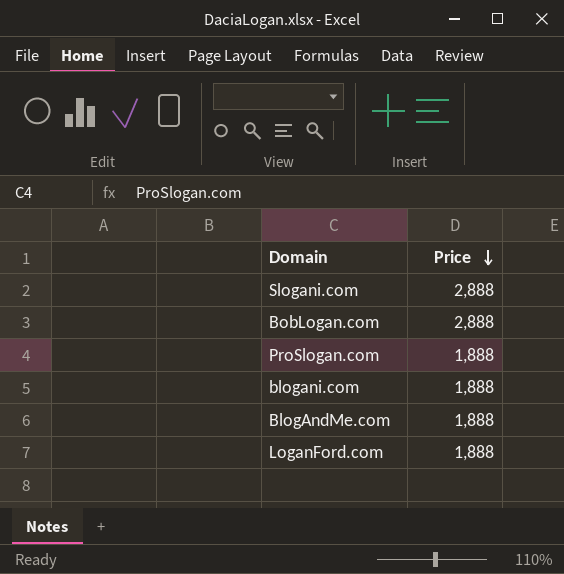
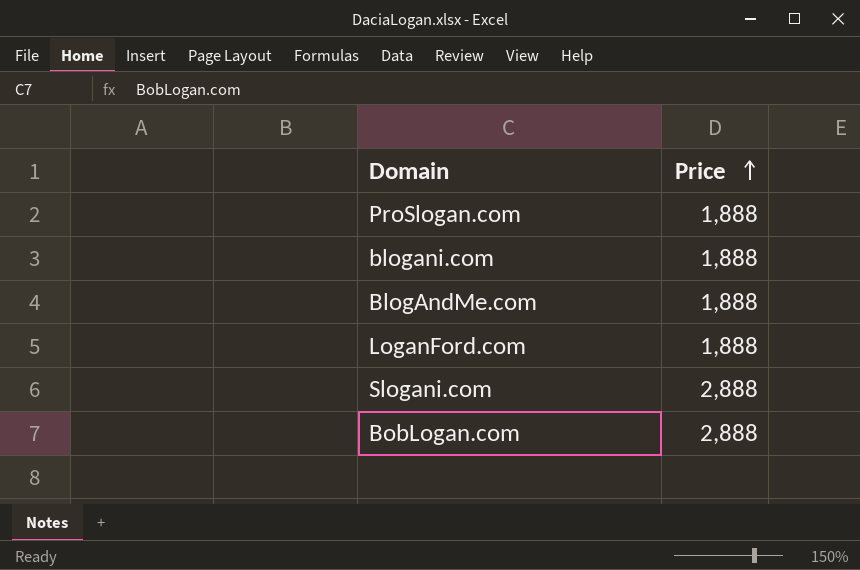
row order: Price descending -> Price ascending

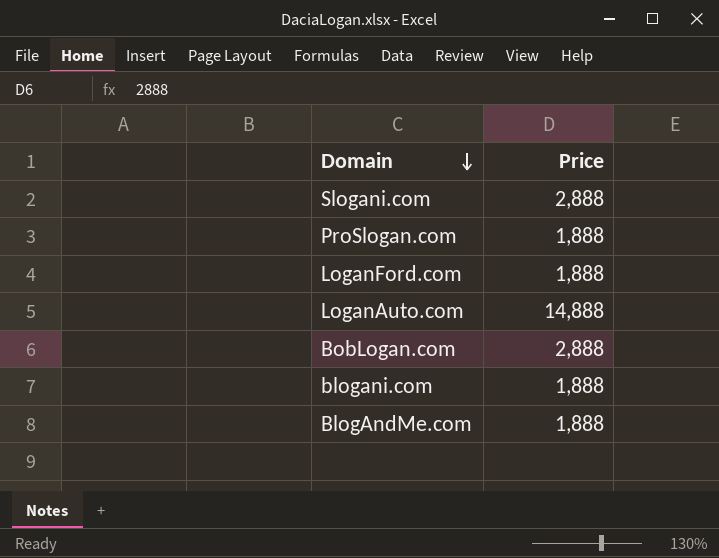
row order: Price ascending -> Domain descending
row LoganAuto.com: none -> 14,888

